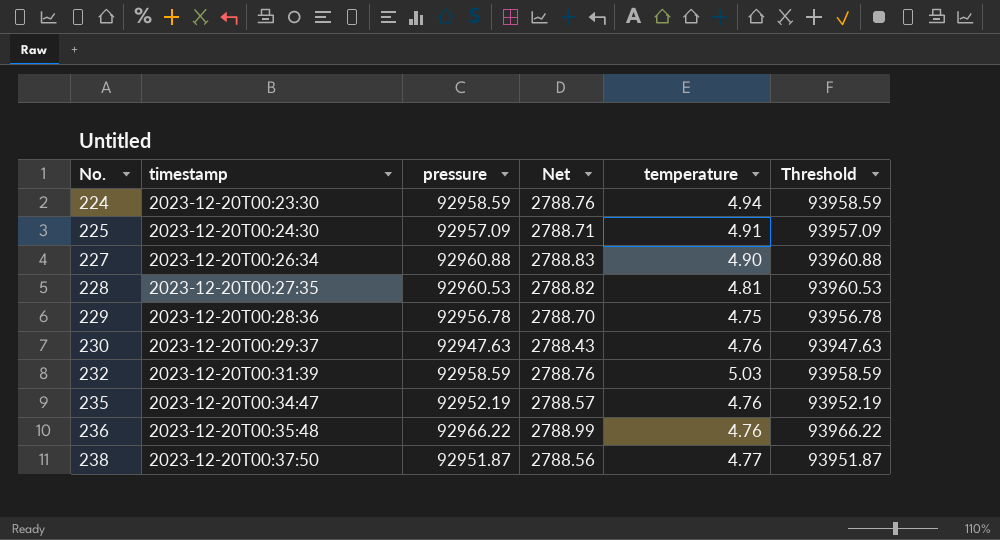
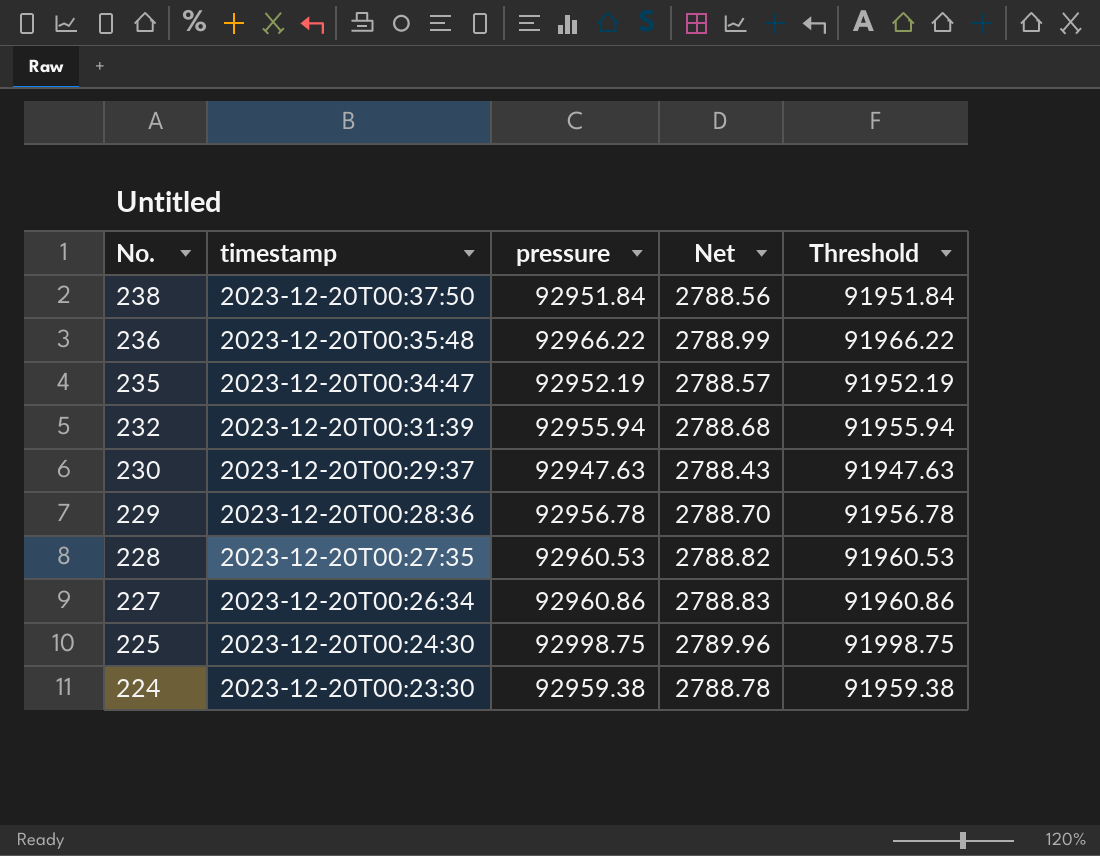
row order: No. ascending -> No. descending
column temperature | position: 5 -> none
column Threshold | formula: [pressure] + 1000 -> [pressure] - 1000
238 | pressure: 92951.87 -> 92951.84
232 | pressure: 92958.59 -> 92955.94
232 | Net: 2788.76 -> 2788.68
227 | pressure: 92960.88 -> 92960.86
225 | pressure: 92957.09 -> 92998.75
225 | Net: 2788.71 -> 2789.96
224 | pressure: 92958.59 -> 92959.38
224 | Net: 2788.76 -> 2788.78

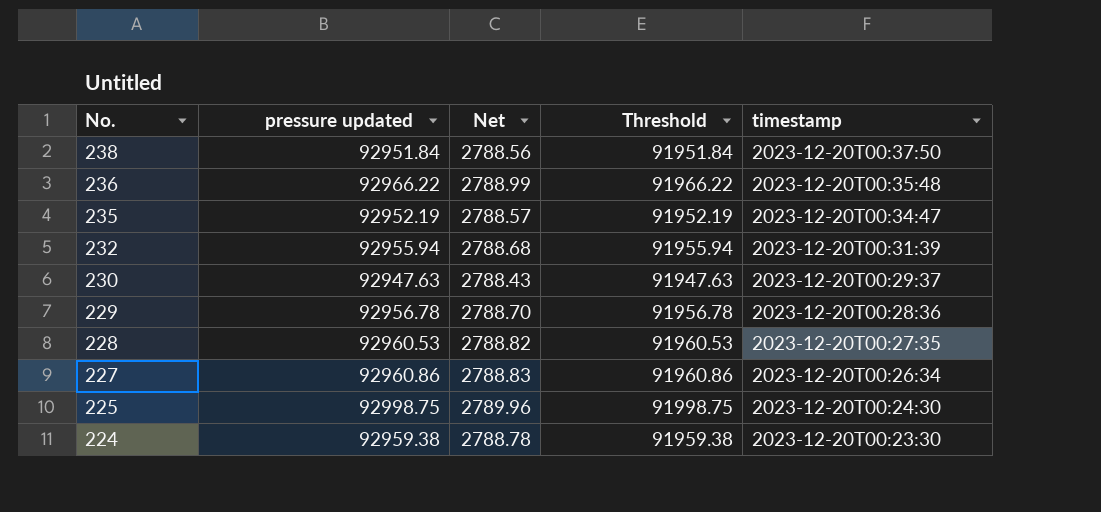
column name: pressure -> pressure updated
column timestamp | position: 2 -> 5

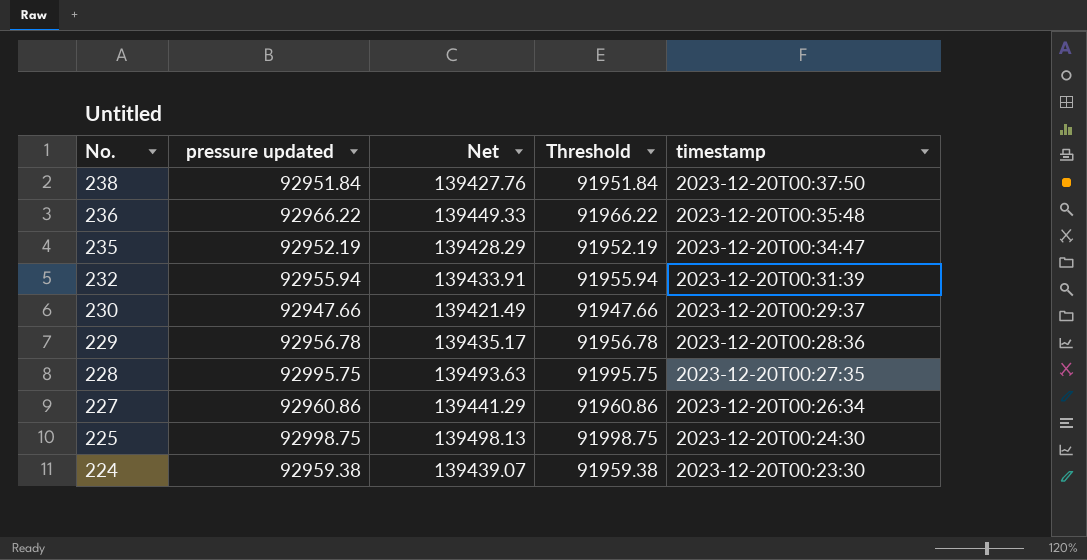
column Net | formula: [pressure updated] * 0.03 -> [pressure updated] * 1.5
230 | pressure updated: 92947.63 -> 92947.66
230 | Threshold: 91947.63 -> 91947.66
228 | pressure updated: 92960.53 -> 92995.75
228 | Threshold: 91960.53 -> 91995.75

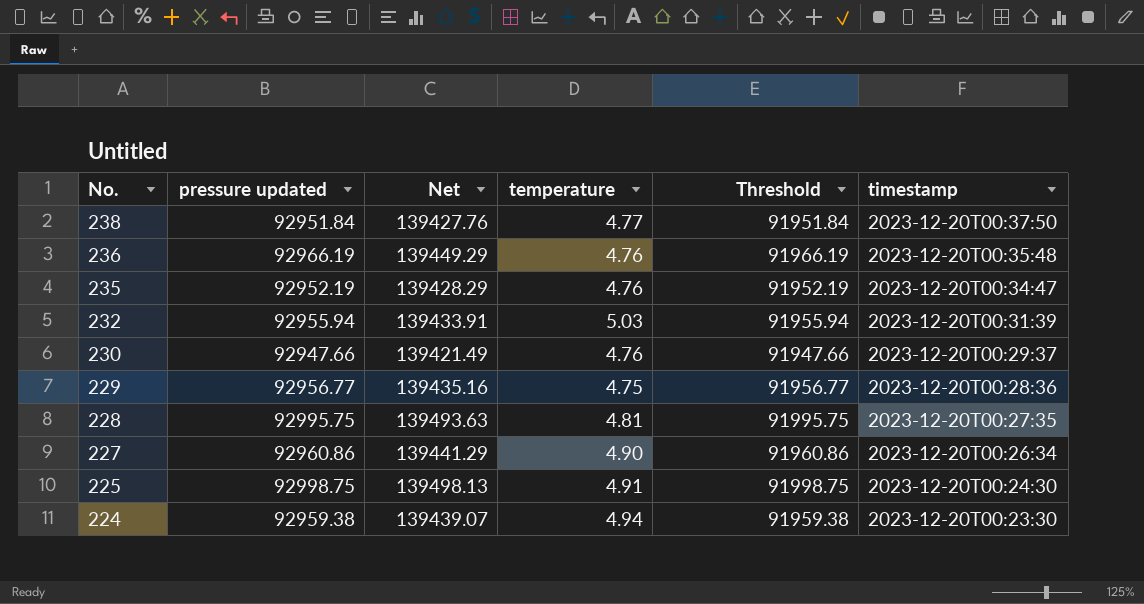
column temperature | position: none -> 4
236 | pressure updated: 92966.22 -> 92966.19
236 | Net: 139449.33 -> 139449.29
236 | Threshold: 91966.22 -> 91966.19
229 | pressure updated: 92956.78 -> 92956.77
229 | Net: 139435.17 -> 139435.16
229 | Threshold: 91956.78 -> 91956.77

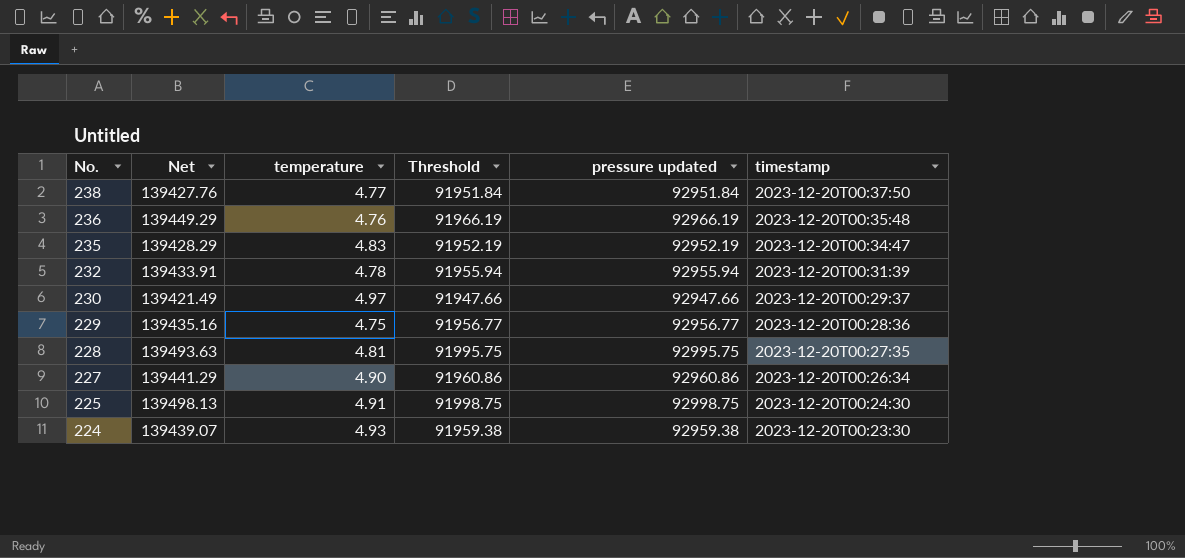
column pressure updated | position: 2 -> 5
235 | temperature: 4.76 -> 4.83
232 | temperature: 5.03 -> 4.78
230 | temperature: 4.76 -> 4.97
224 | temperature: 4.94 -> 4.93

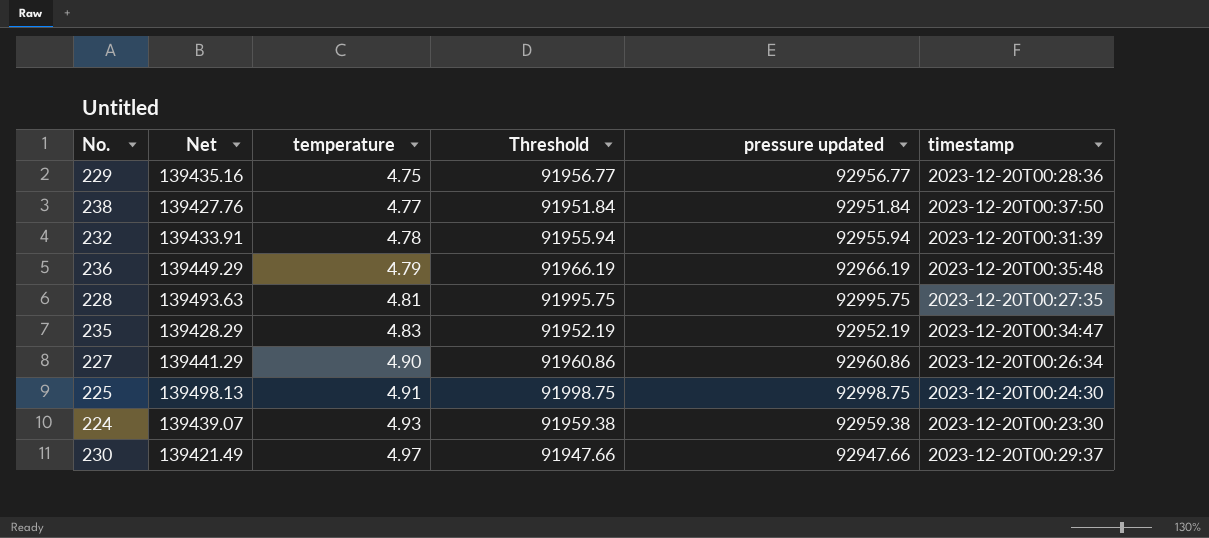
row order: No. descending -> temperature ascending
236 | temperature: 4.76 -> 4.79

